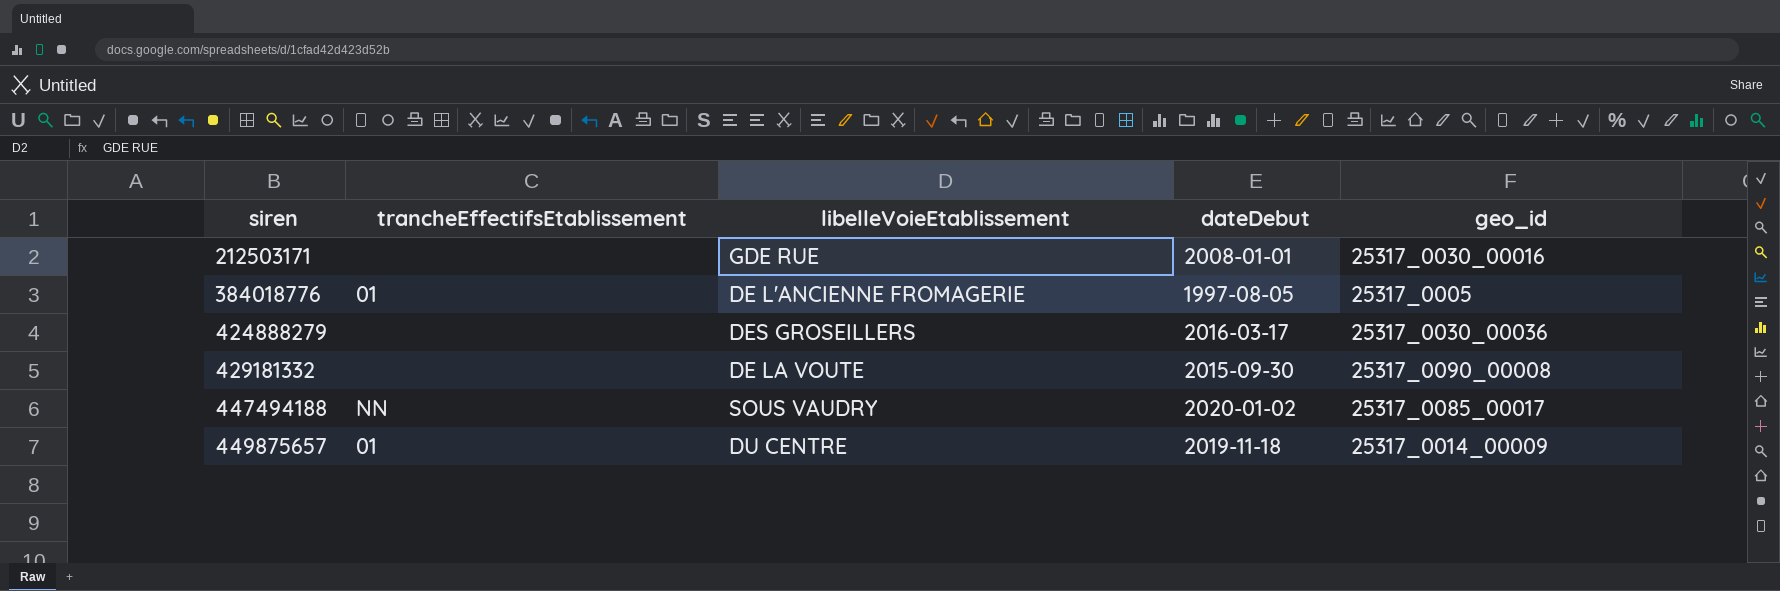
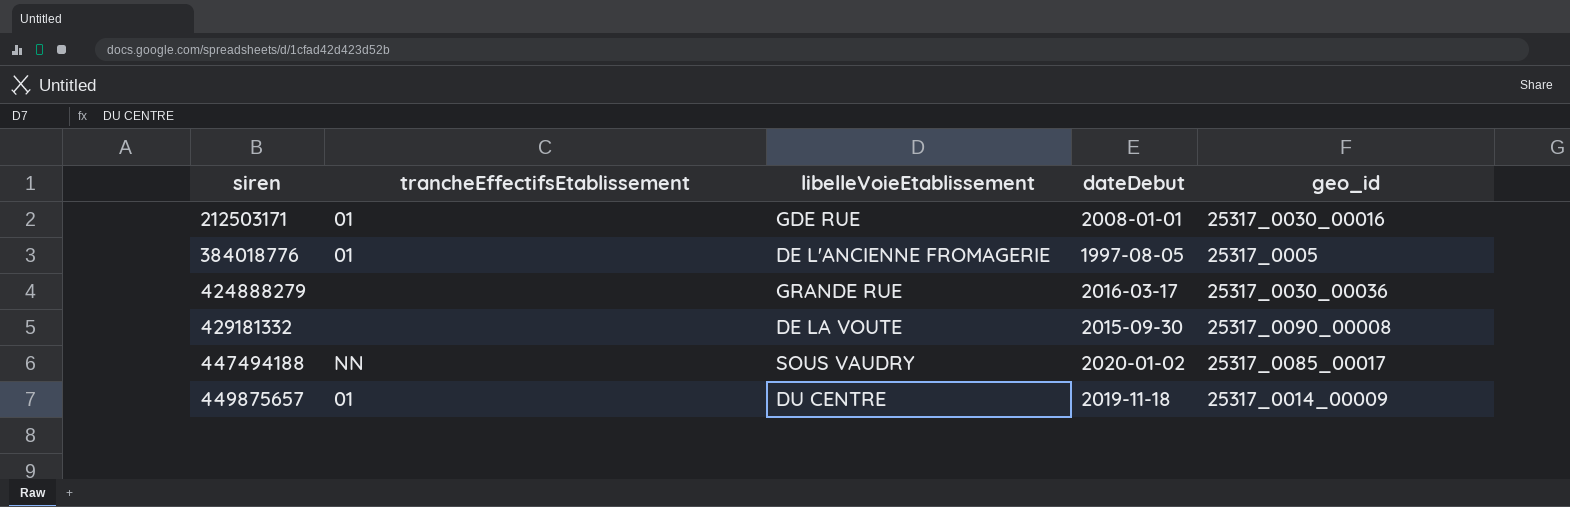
212503171 | trancheEffectifsEtablissement: none -> 01
424888279 | libelleVoieEtablissement: DES GROSEILLERS -> GRANDE RUE

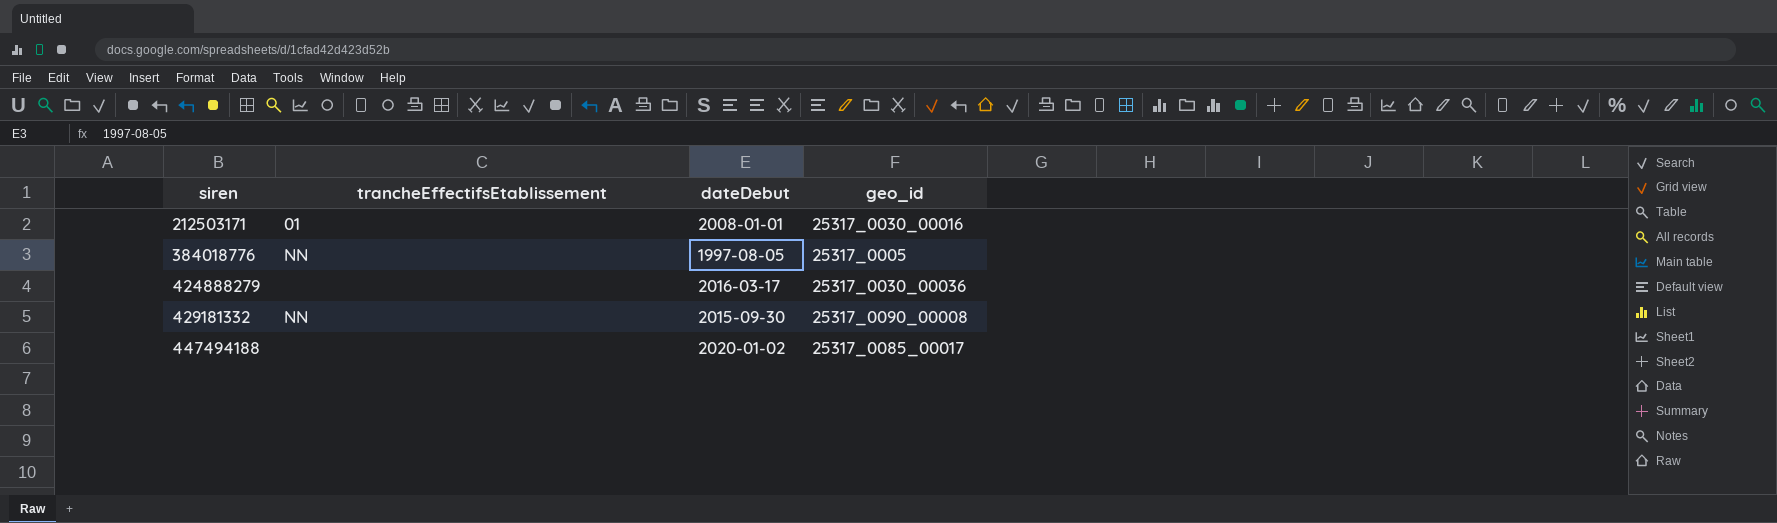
column libelleVoieEtablissement | position: 3 -> none
row 449875657: 01 | DU CENTRE | 2019-11-18 | 25317_0014_00009 -> none
384018776 | trancheEffectifsEtablissement: 01 -> NN
429181332 | trancheEffectifsEtablissement: none -> NN
447494188 | trancheEffectifsEtablissement: NN -> none

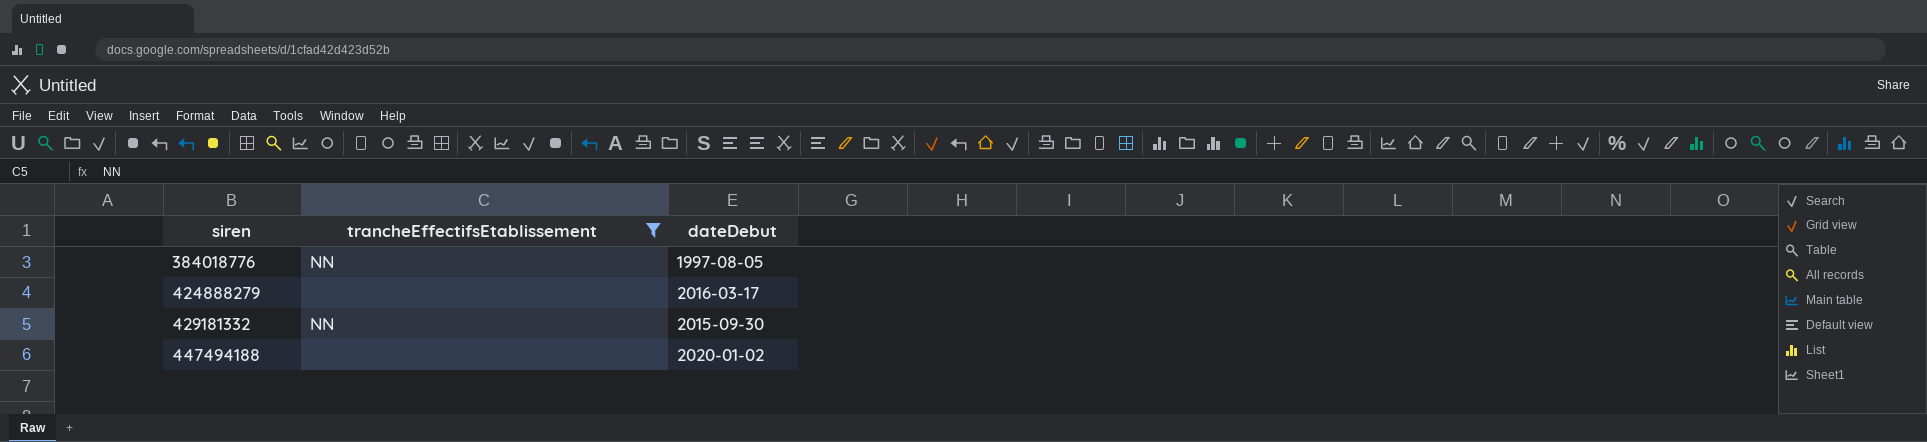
filter: none -> trancheEffectifsEtablissement != 01
column geo_id | position: 4 -> none

